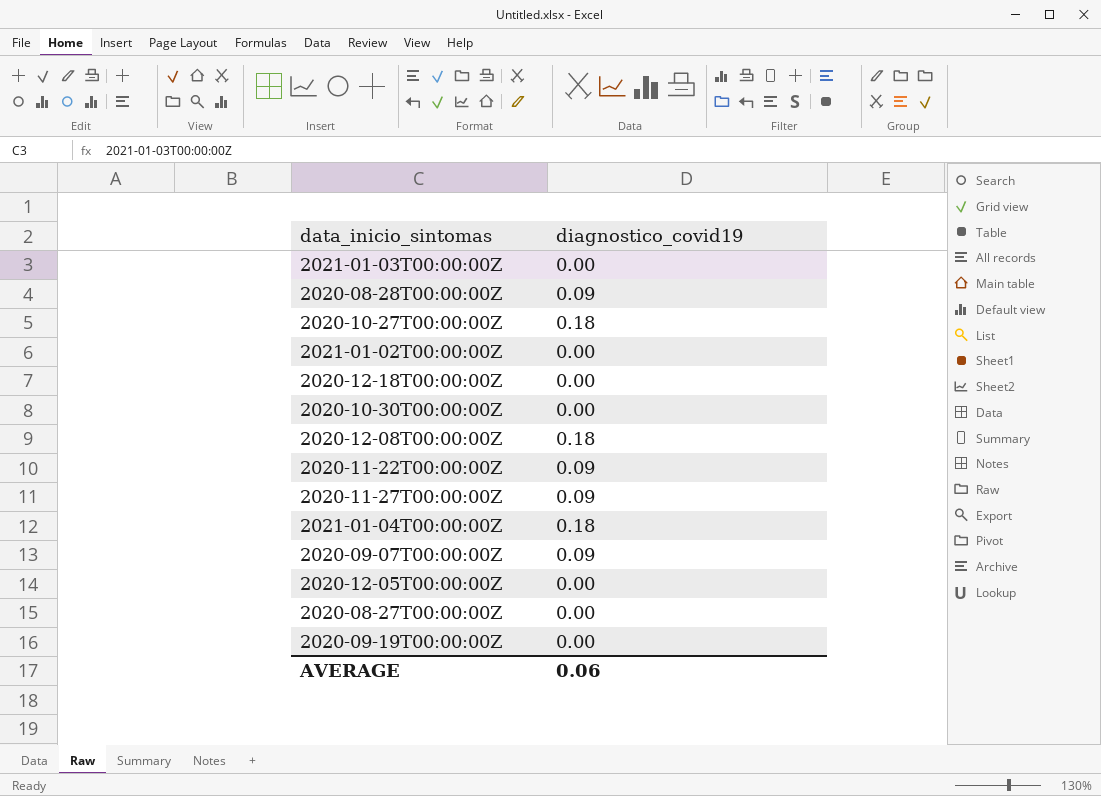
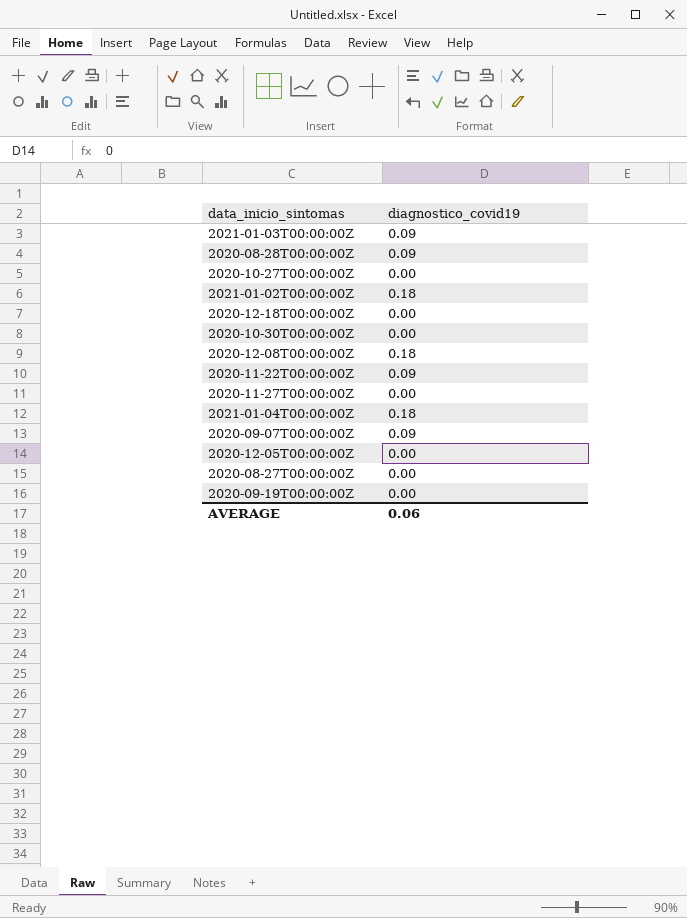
2021-01-03T00:00:00Z | diagnostico_covid19: 0.00 -> 0.09
2020-10-27T00:00:00Z | diagnostico_covid19: 0.18 -> 0.00
2021-01-02T00:00:00Z | diagnostico_covid19: 0.00 -> 0.18
2020-11-27T00:00:00Z | diagnostico_covid19: 0.09 -> 0.00

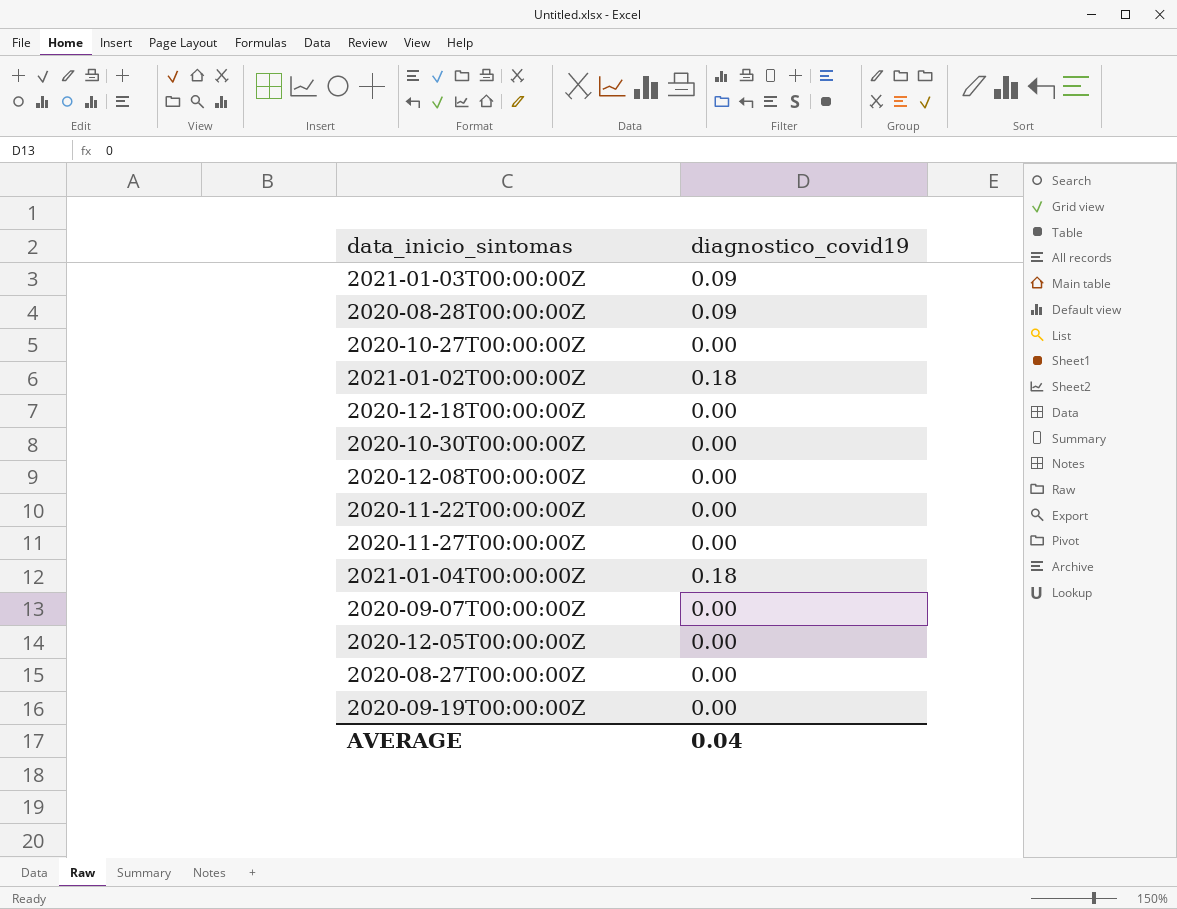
2020-12-08T00:00:00Z | diagnostico_covid19: 0.18 -> 0.00
2020-11-22T00:00:00Z | diagnostico_covid19: 0.09 -> 0.00
2020-09-07T00:00:00Z | diagnostico_covid19: 0.09 -> 0.00
AVERAGE | diagnostico_covid19: 0.06 -> 0.04

